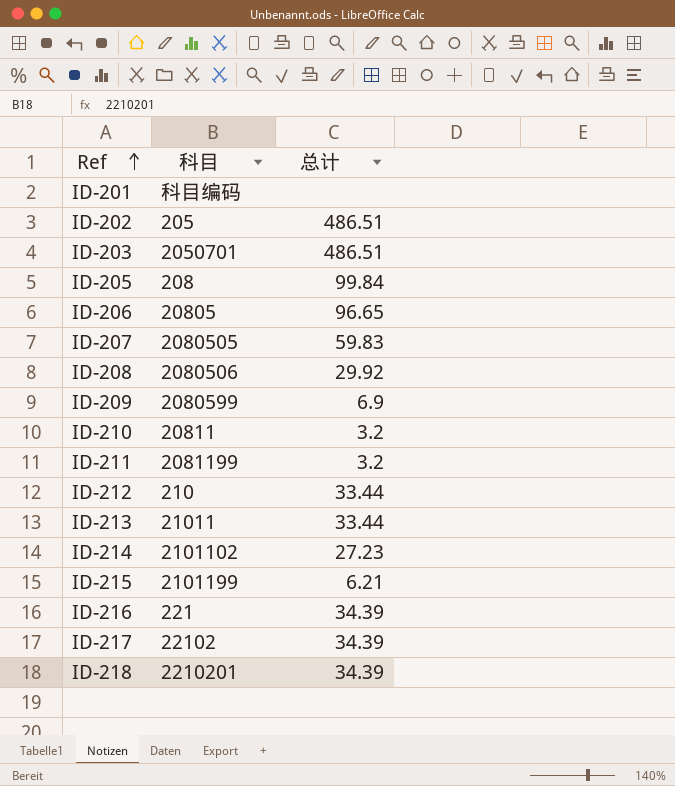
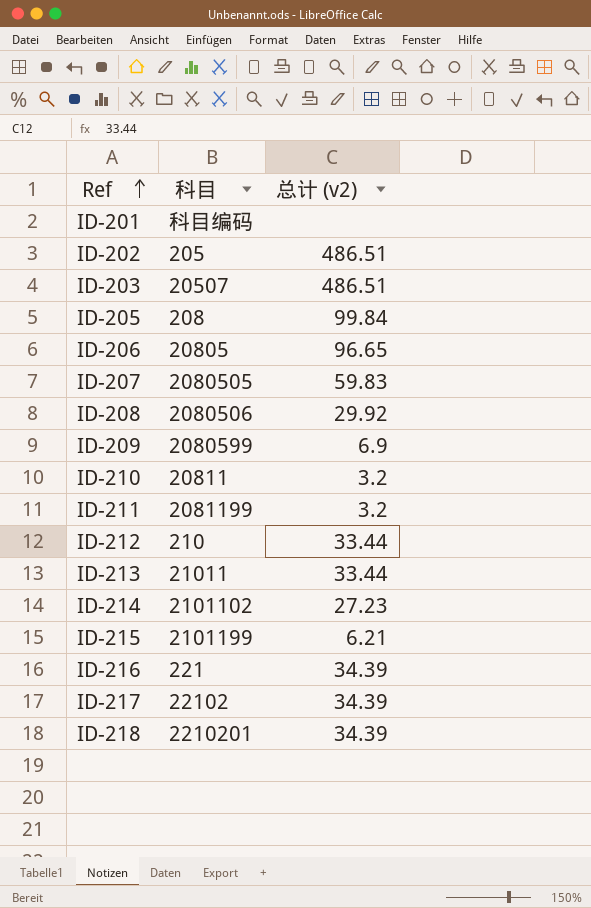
column name: 总计 -> 总计 (v2)
ID-203 | 科目: 2050701 -> 20507

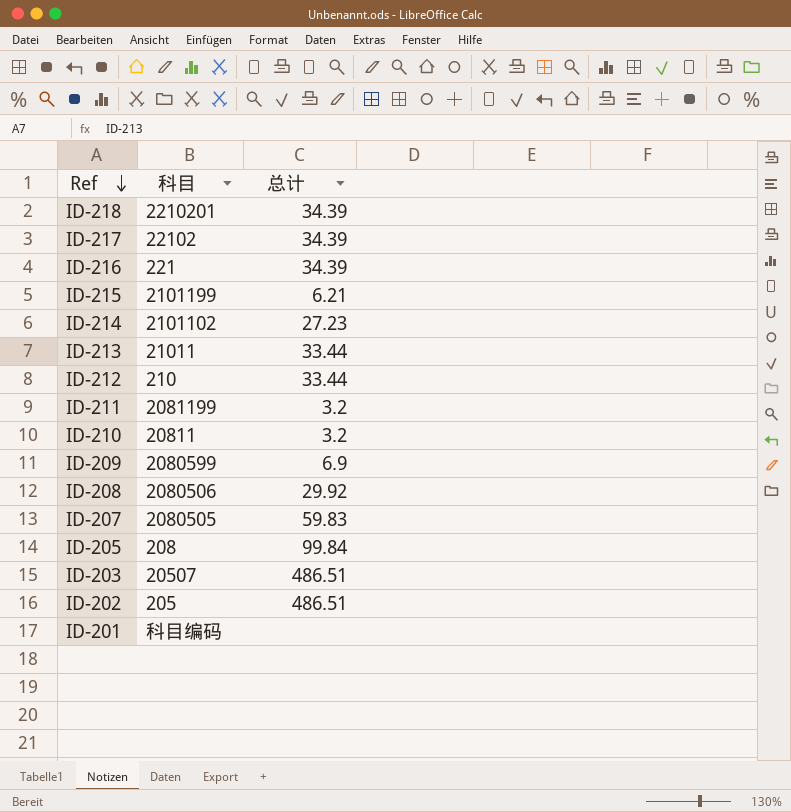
row order: Ref ascending -> Ref descending
column name: 总计 (v2) -> 总计
row ID-206: 20805 | 96.65 -> none

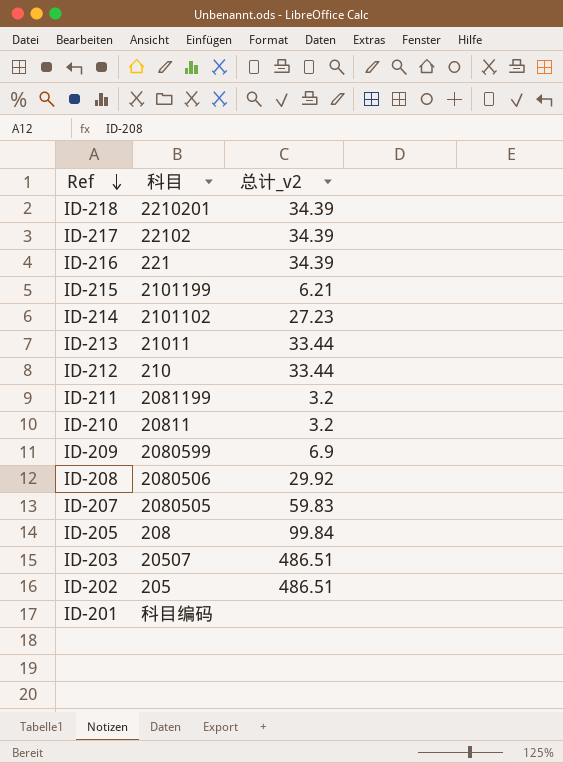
column name: 总计 -> 总计_v2

